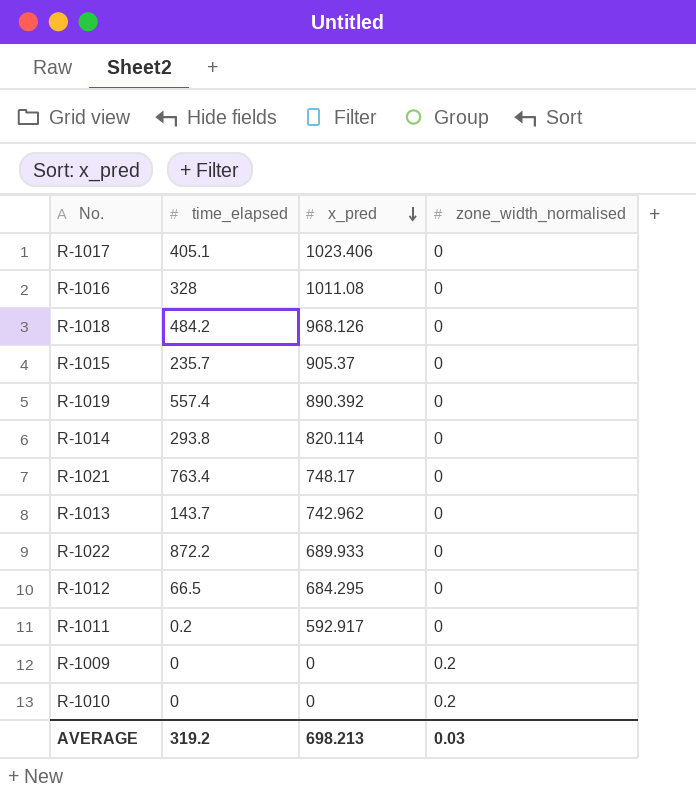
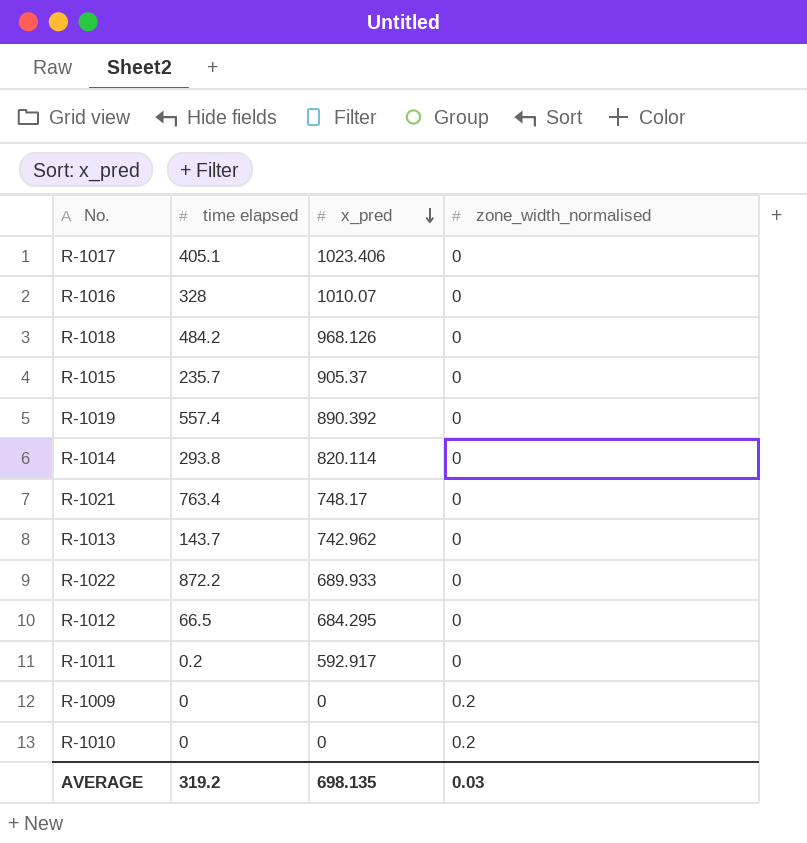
column name: time_elapsed -> time elapsed
R-1016 | x_pred: 1011.08 -> 1010.07
AVERAGE | x_pred: 698.213 -> 698.135

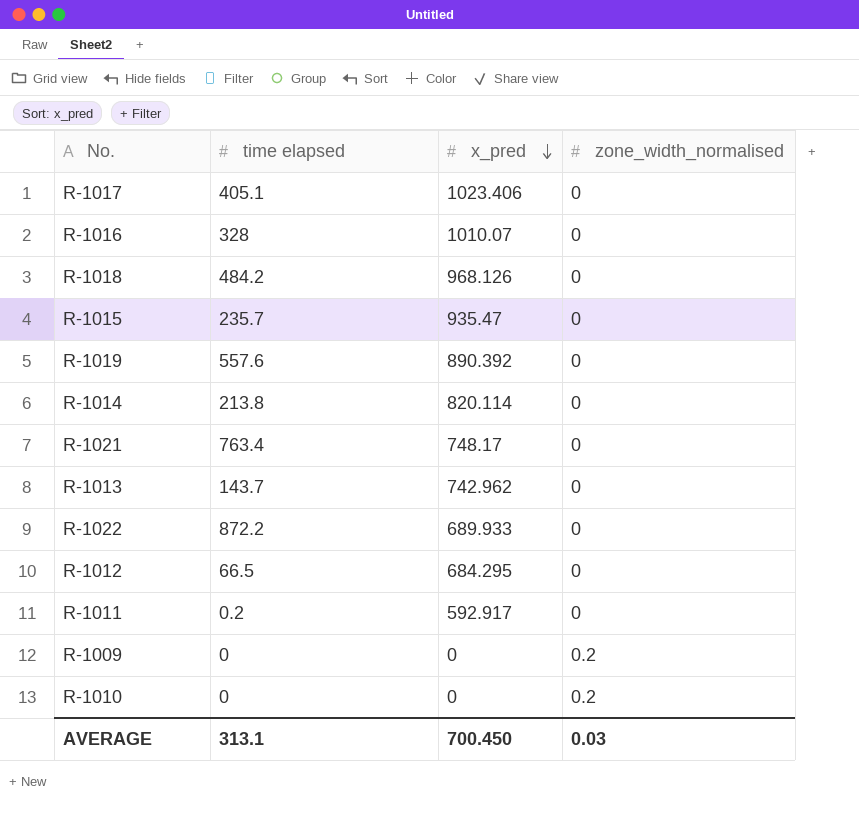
R-1015 | x_pred: 905.37 -> 935.47
R-1019 | time elapsed: 557.4 -> 557.6
R-1014 | time elapsed: 293.8 -> 213.8
AVERAGE | time elapsed: 319.2 -> 313.1
AVERAGE | x_pred: 698.135 -> 700.450

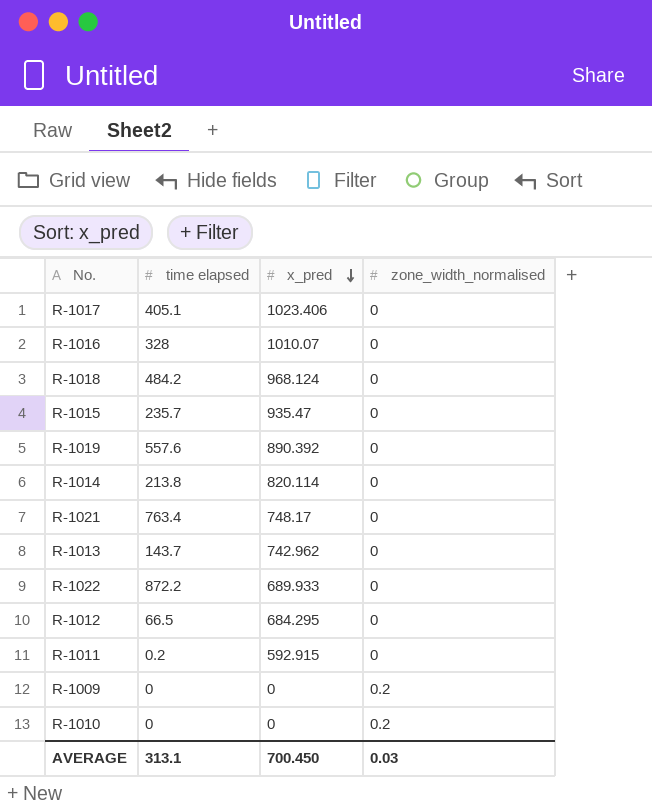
R-1018 | x_pred: 968.126 -> 968.124
R-1011 | x_pred: 592.917 -> 592.915

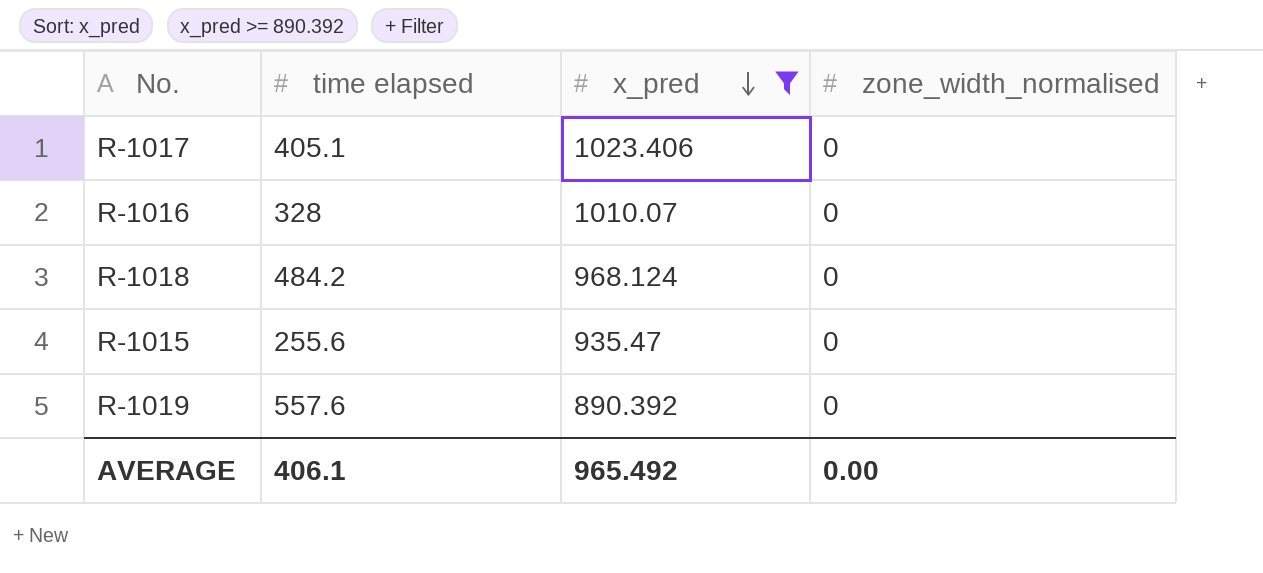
filter: none -> x_pred >= 890.392
R-1015 | time elapsed: 235.7 -> 255.6
AVERAGE | time elapsed: 313.1 -> 406.1
AVERAGE | x_pred: 700.450 -> 965.492
AVERAGE | zone_width_normalised: 0.03 -> 0.00

